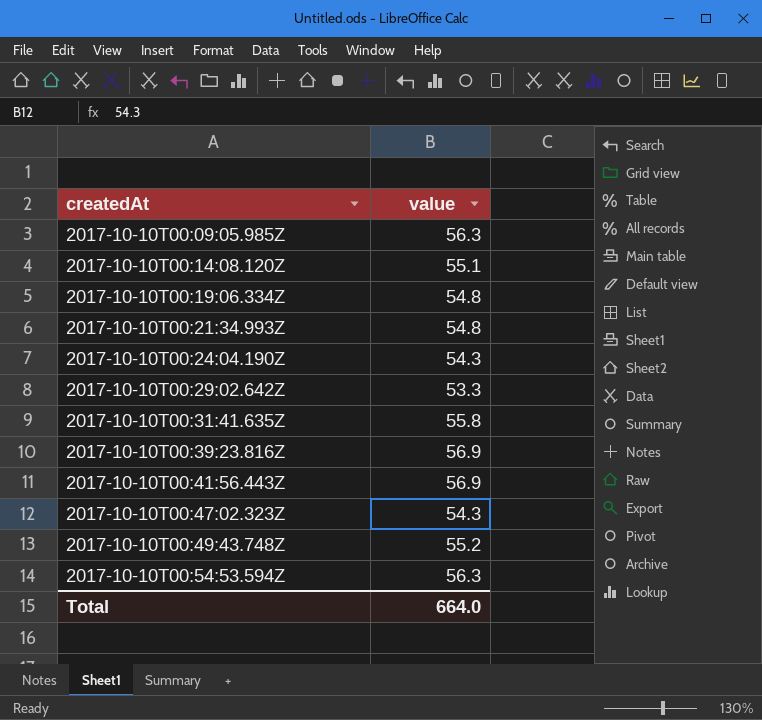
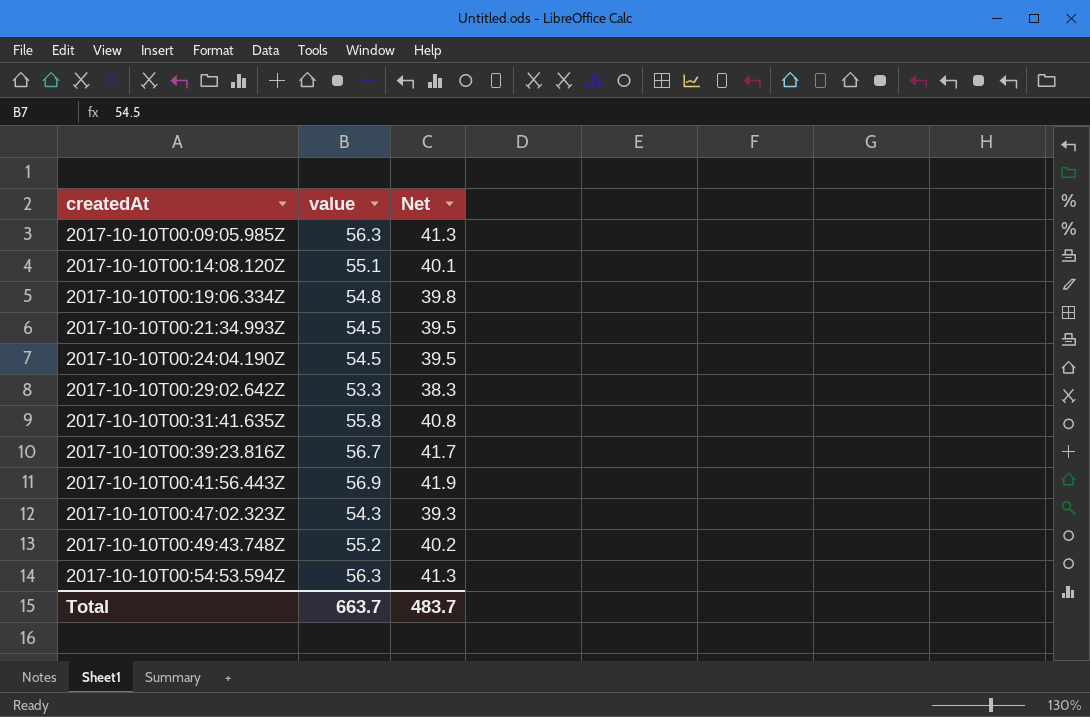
column Net | formula: none -> [value] - 15
2017-10-10T00:21:34.993Z | value: 54.8 -> 54.5
2017-10-10T00:24:04.190Z | value: 54.3 -> 54.5
2017-10-10T00:39:23.816Z | value: 56.9 -> 56.7
Total | value: 664.0 -> 663.7

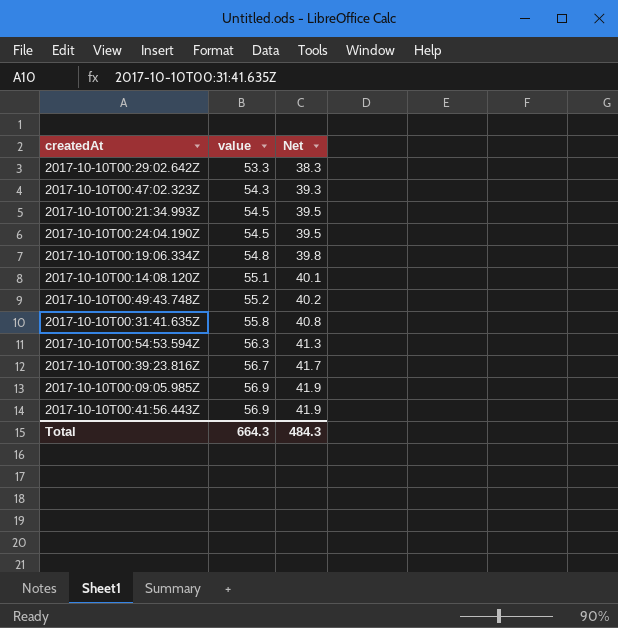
row order: createdAt ascending -> value ascending
2017-10-10T00:09:05.985Z | value: 56.3 -> 56.9
2017-10-10T00:09:05.985Z | Net: 41.3 -> 41.9
Total | value: 663.7 -> 664.3
Total | Net: 483.7 -> 484.3

